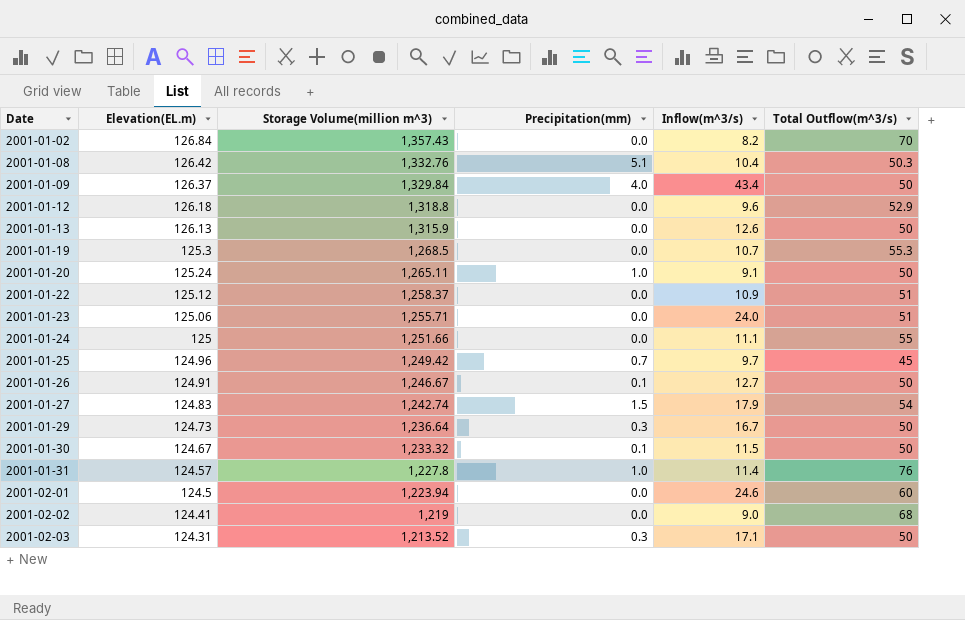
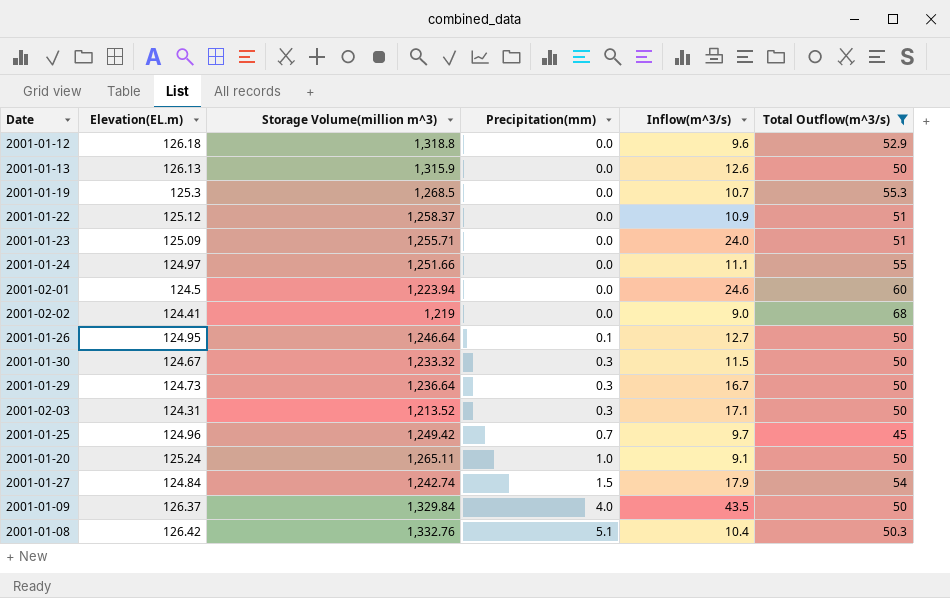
filter: none -> Total Outflow(m^3/s) <= 68
row order: Date ascending -> Precipitation(mm) ascending
2001-01-23 | Elevation(EL.m): 125.06 -> 125.09
2001-01-24 | Elevation(EL.m): 125 -> 124.97
2001-01-26 | Elevation(EL.m): 124.91 -> 124.95
2001-01-26 | Storage Volume(million m^3): 1,246.67 -> 1,246.64
2001-01-30 | Precipitation(mm): 0.1 -> 0.3
2001-01-27 | Elevation(EL.m): 124.83 -> 124.84
2001-01-09 | Inflow(m^3/s): 43.4 -> 43.5

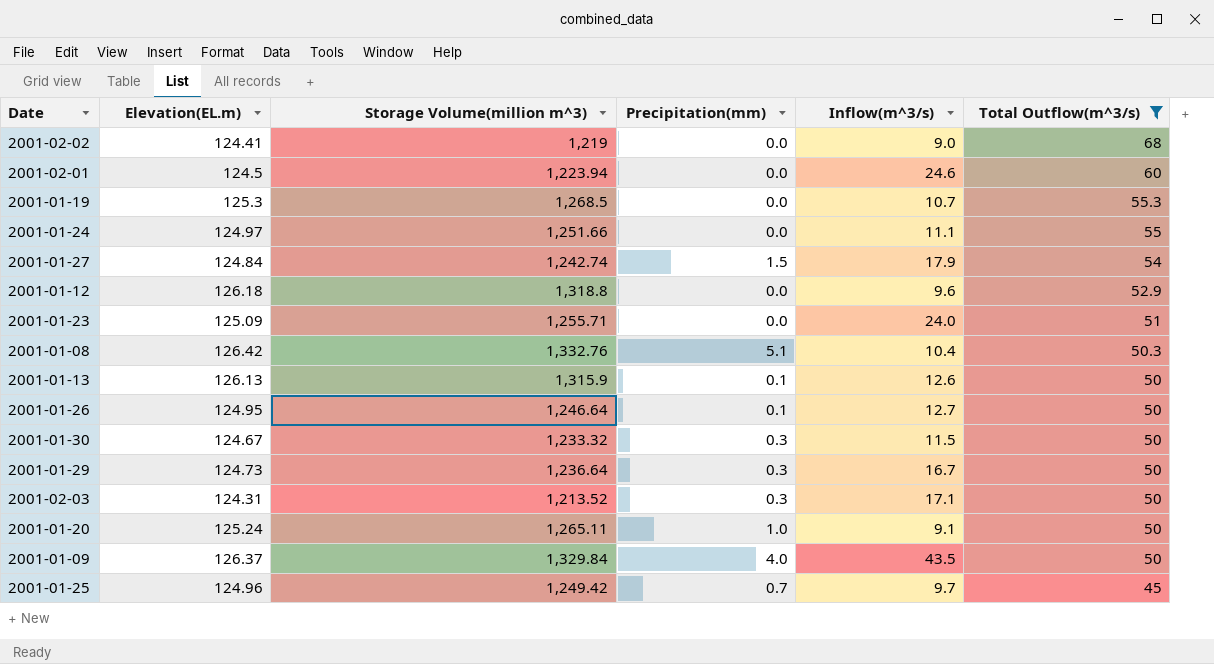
row order: Precipitation(mm) ascending -> Total Outflow(m^3/s) descending
row 2001-01-22: 125.12 | 1,258.37 | 0.0 | 10.9 | 51 -> none
2001-01-13 | Precipitation(mm): 0.0 -> 0.1

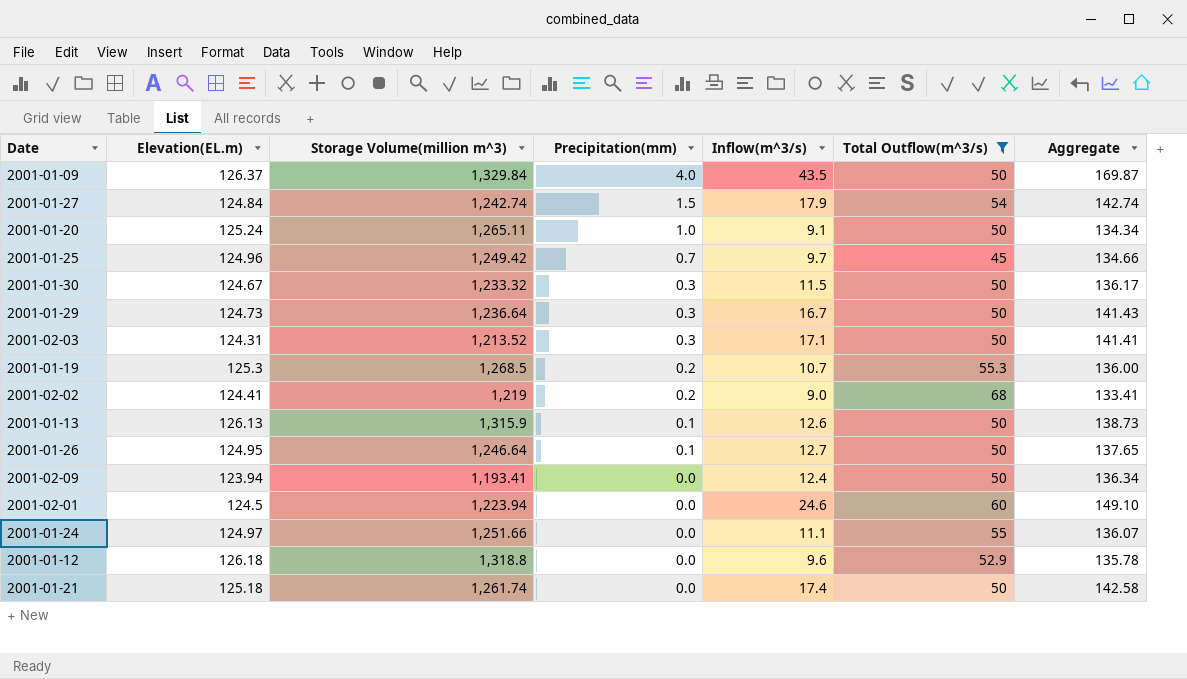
row order: Total Outflow(m^3/s) descending -> Precipitation(mm) descending
column Aggregate | formula: none -> [Elevation(EL.m)] + [Inflow(m^3/s)]
row 2001-01-23: 125.09 | 1,255.71 | 0.0 | 24.0 | 51 -> none
row 2001-01-08: 126.42 | 1,332.76 | 5.1 | 10.4 | 50.3 -> none
2001-01-19 | Precipitation(mm): 0.0 -> 0.2
2001-02-02 | Precipitation(mm): 0.0 -> 0.2
row 2001-02-09: none -> 123.94 | 1,193.41 | 0.0 | 12.4 | 50 | 136.34
row 2001-01-21: none -> 125.18 | 1,261.74 | 0.0 | 17.4 | 50 | 142.58

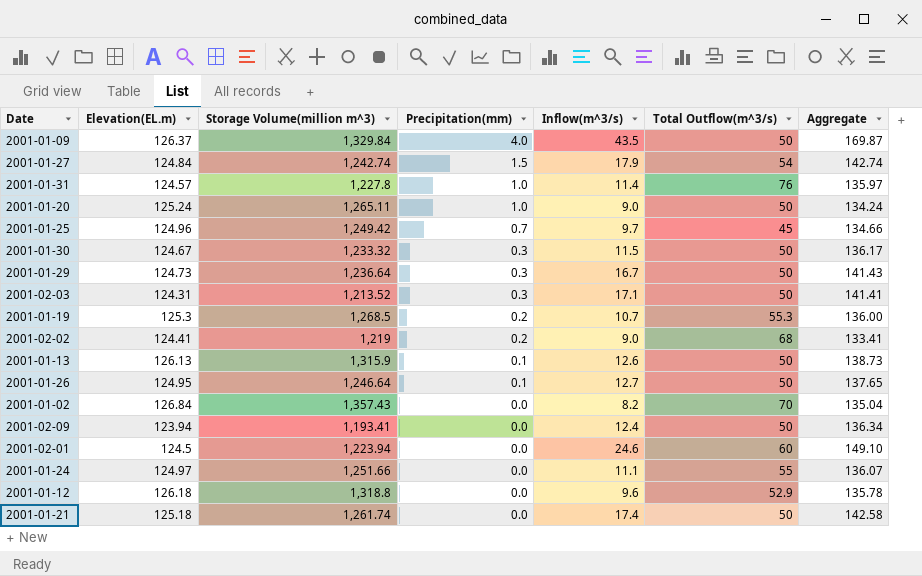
filter: Total Outflow(m^3/s) <= 68 -> none
2001-01-20 | Inflow(m^3/s): 9.1 -> 9.0
2001-01-20 | Aggregate: 134.34 -> 134.24

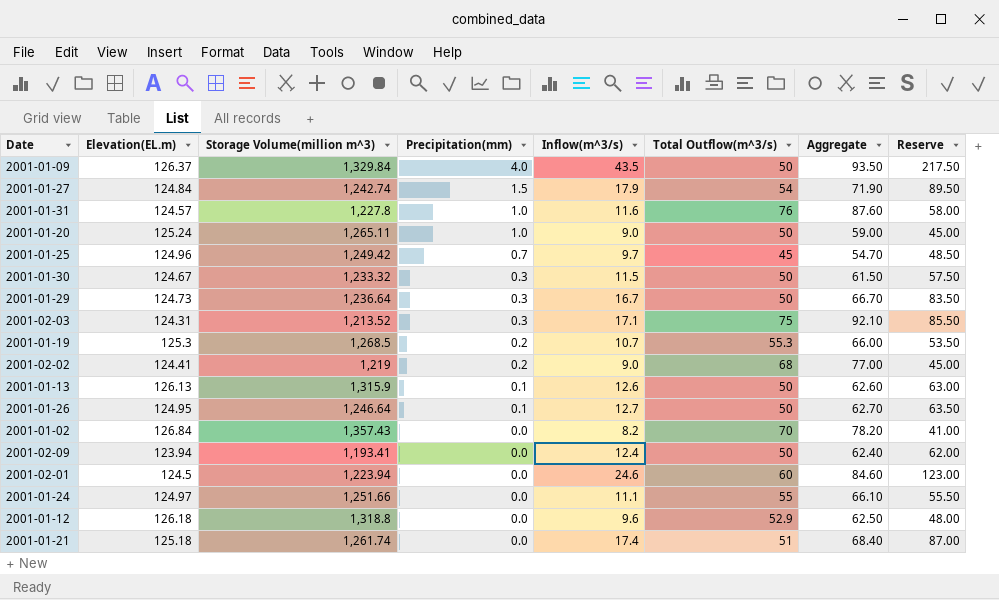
column Aggregate | formula: [Elevation(EL.m)] + [Inflow(m^3/s)] -> [Inflow(m^3/s)] + [Total Outflow(m^3/s)]
column Reserve | formula: none -> [Inflow(m^3/s)] * 5
2001-01-31 | Inflow(m^3/s): 11.4 -> 11.6
2001-02-03 | Total Outflow(m^3/s): 50 -> 75
2001-01-21 | Total Outflow(m^3/s): 50 -> 51

